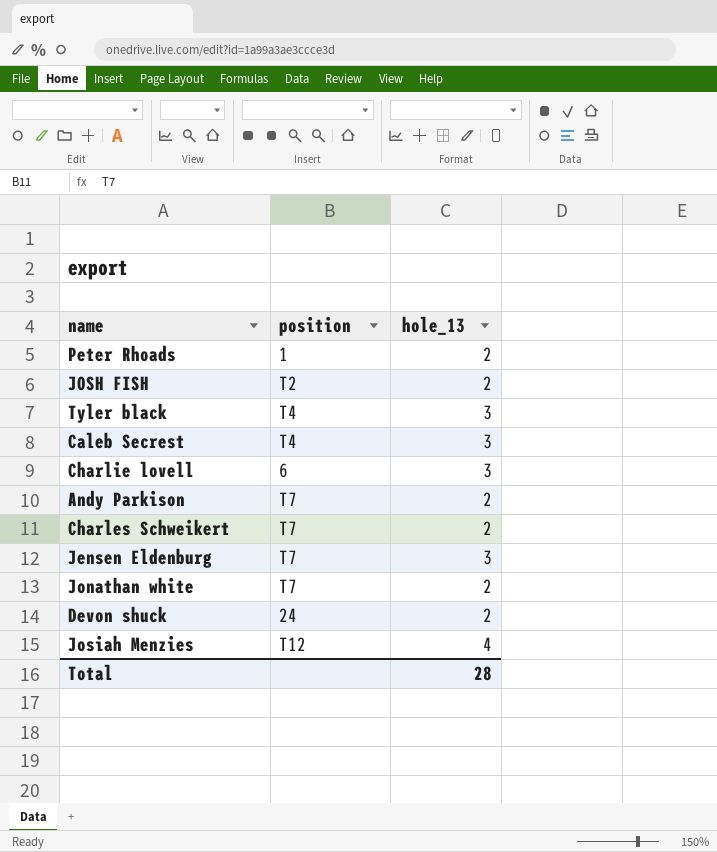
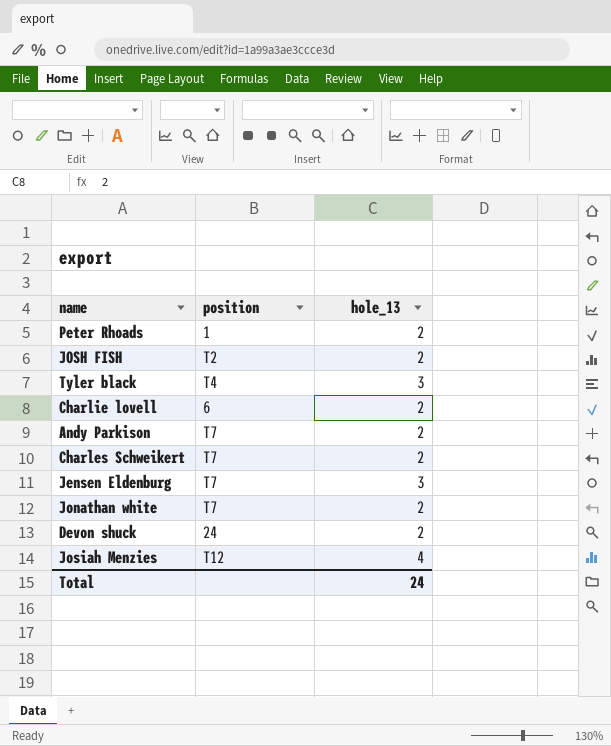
row Caleb Secrest: T4 | 3 -> none
Charlie lovell | hole_13: 3 -> 2
Total | hole_13: 28 -> 24

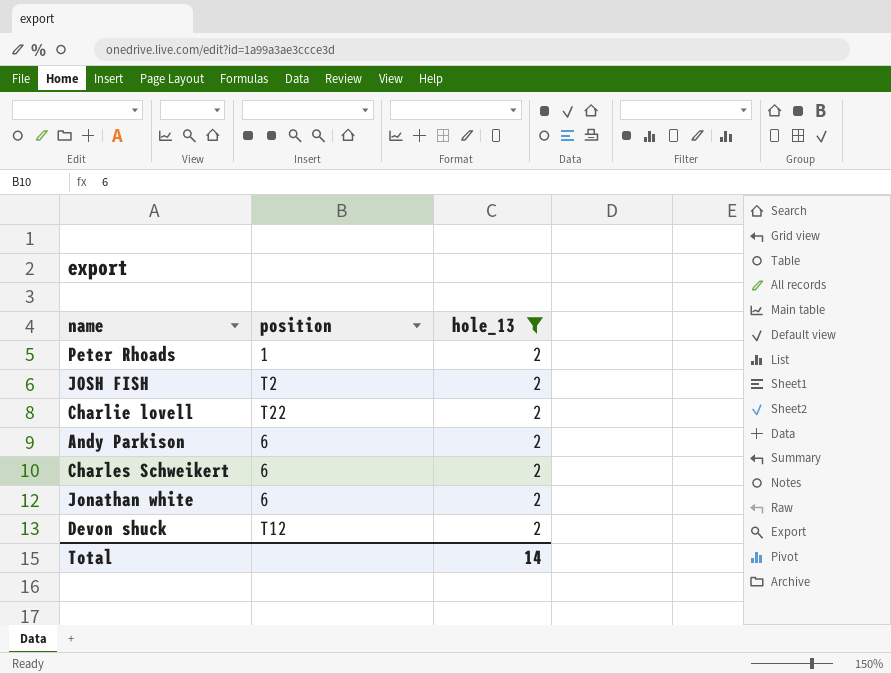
filter: none -> hole_13 = 2
Charlie lovell | position: 6 -> T22
Andy Parkison | position: T7 -> 6
Charles Schweikert | position: T7 -> 6
Jonathan white | position: T7 -> 6
Devon shuck | position: 24 -> T12
Total | hole_13: 24 -> 14

